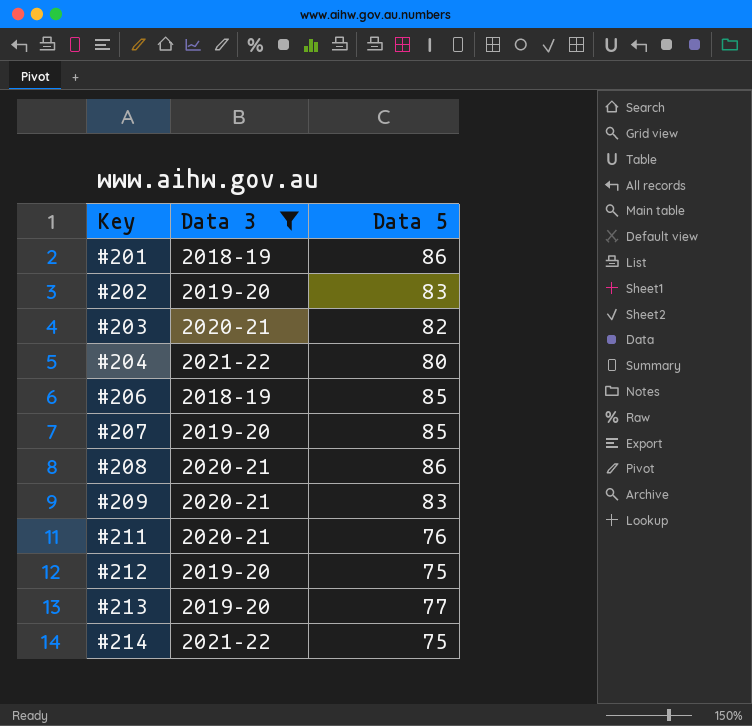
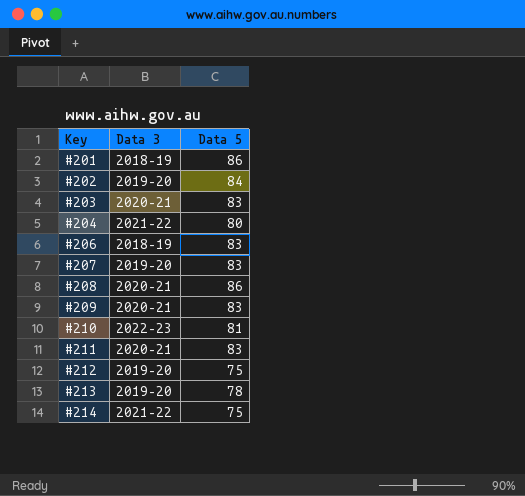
filter: Data 3 != 2022–23 -> none
#202 | Data 5: 83 -> 84
#203 | Data 5: 82 -> 83
#206 | Data 5: 85 -> 83
#207 | Data 5: 85 -> 83
#211 | Data 5: 76 -> 83
#213 | Data 5: 77 -> 78

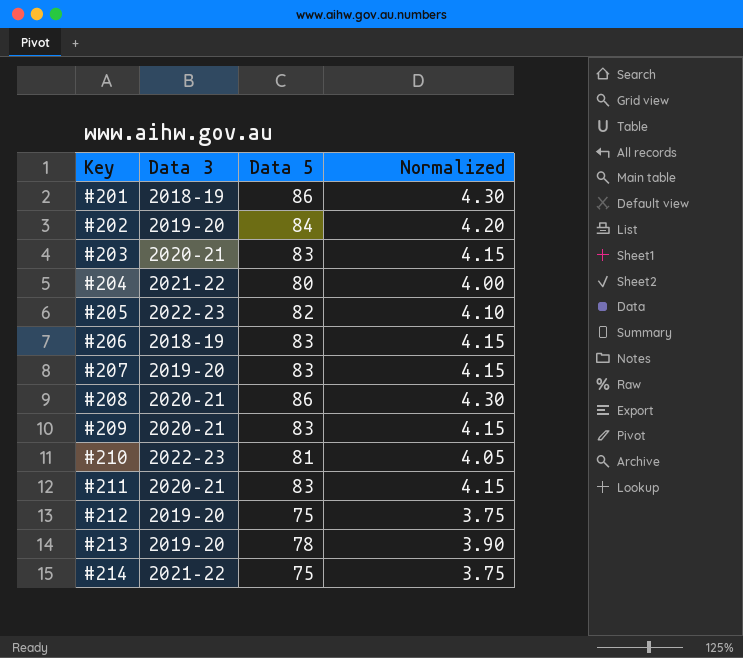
column Normalized | formula: none -> [Data 5] * 0.05
row #205: none -> 2022–23 | 82 | 4.10

